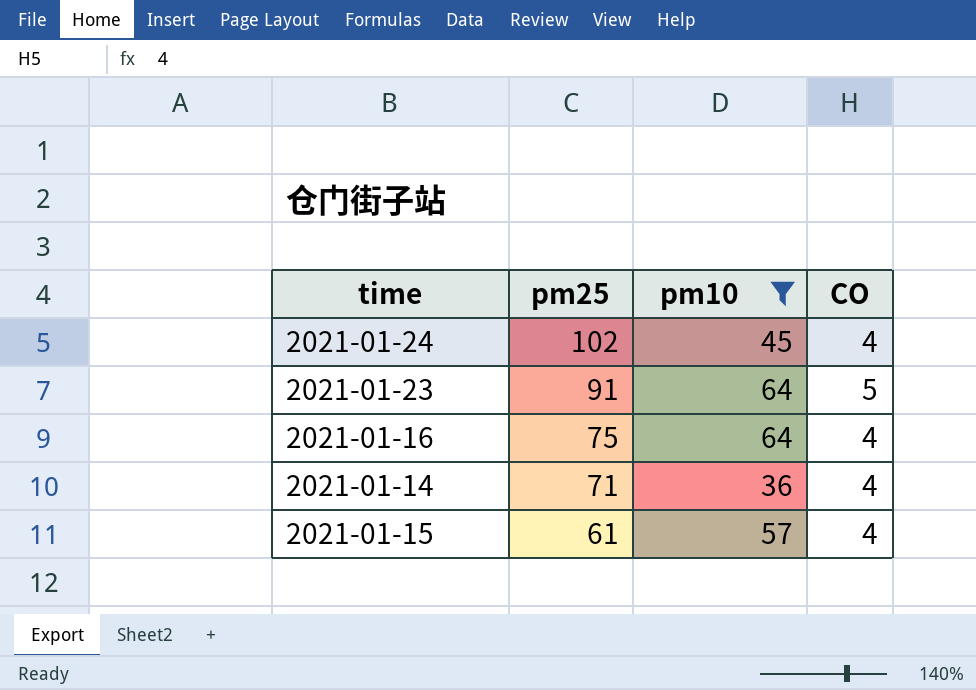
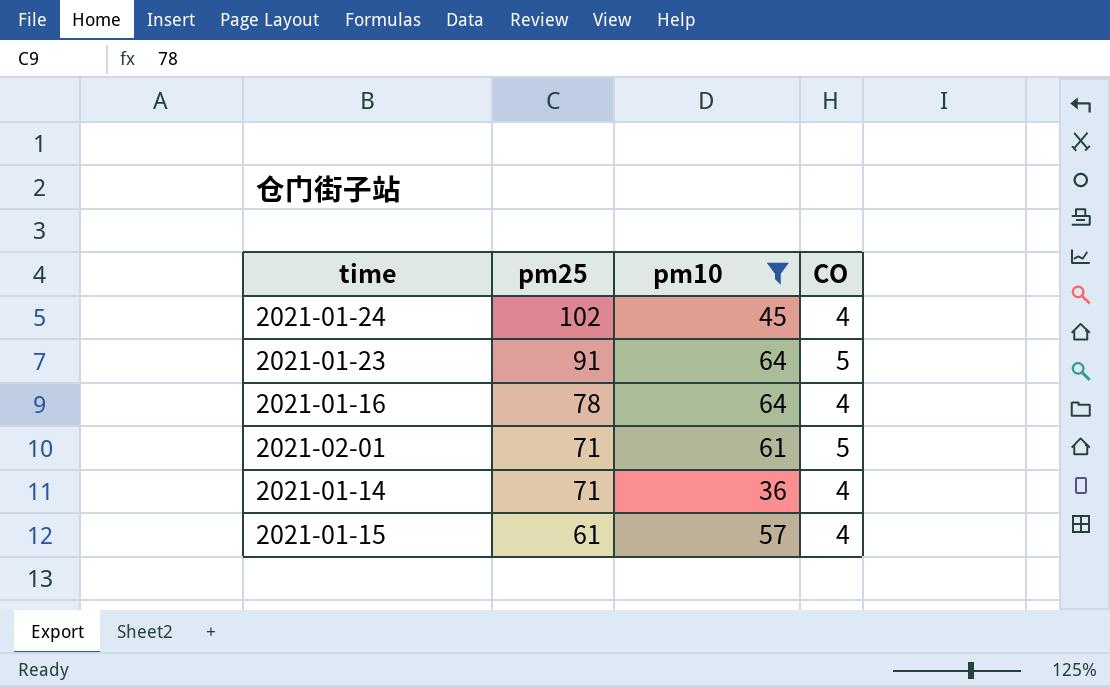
2021-01-16 | pm25: 75 -> 78
row 2021-02-01: none -> 71 | 61 | 5

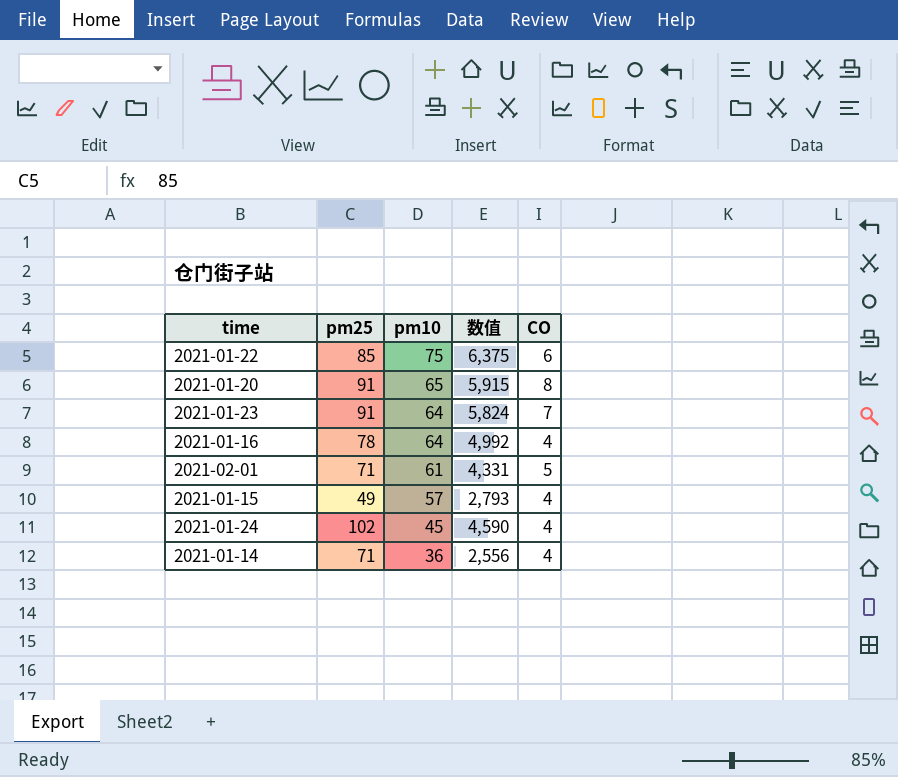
filter: pm10 <= 64 -> none
row order: pm25 descending -> pm10 descending
column 数值 | formula: none -> [pm25] * [pm10]
2021-01-23 | CO: 5 -> 7
2021-01-15 | pm25: 61 -> 49

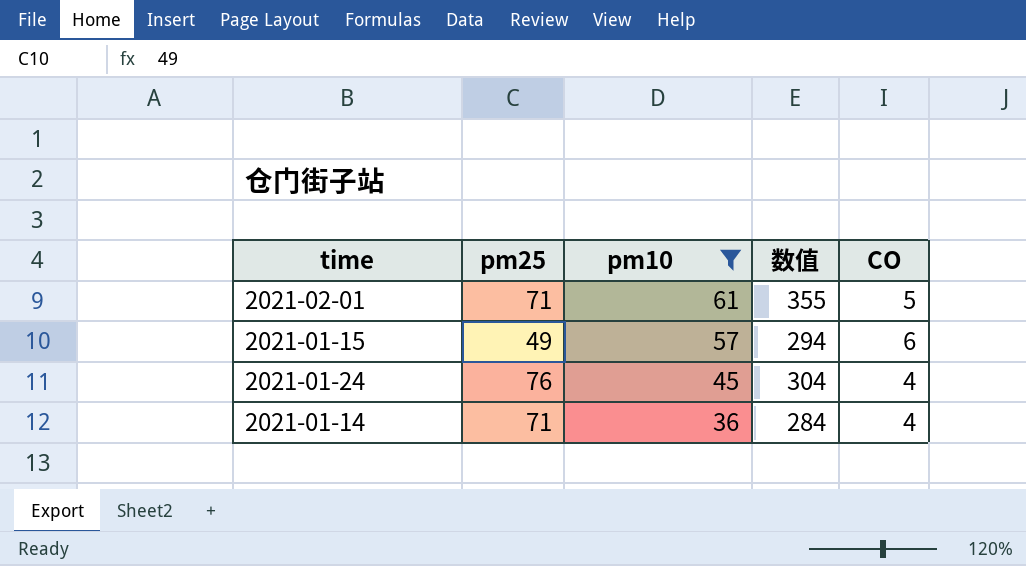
filter: none -> pm10 <= 61
column 数值 | formula: [pm25] * [pm10] -> [pm25] * [CO]
2021-01-15 | CO: 4 -> 6
2021-01-24 | pm25: 102 -> 76

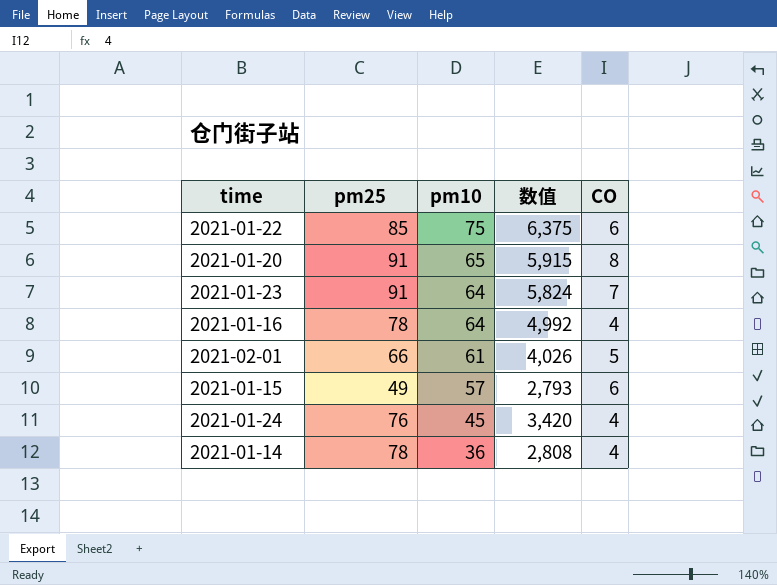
filter: pm10 <= 61 -> none
column 数值 | formula: [pm25] * [CO] -> [pm25] * [pm10]
2021-02-01 | pm25: 71 -> 66
2021-01-14 | pm25: 71 -> 78

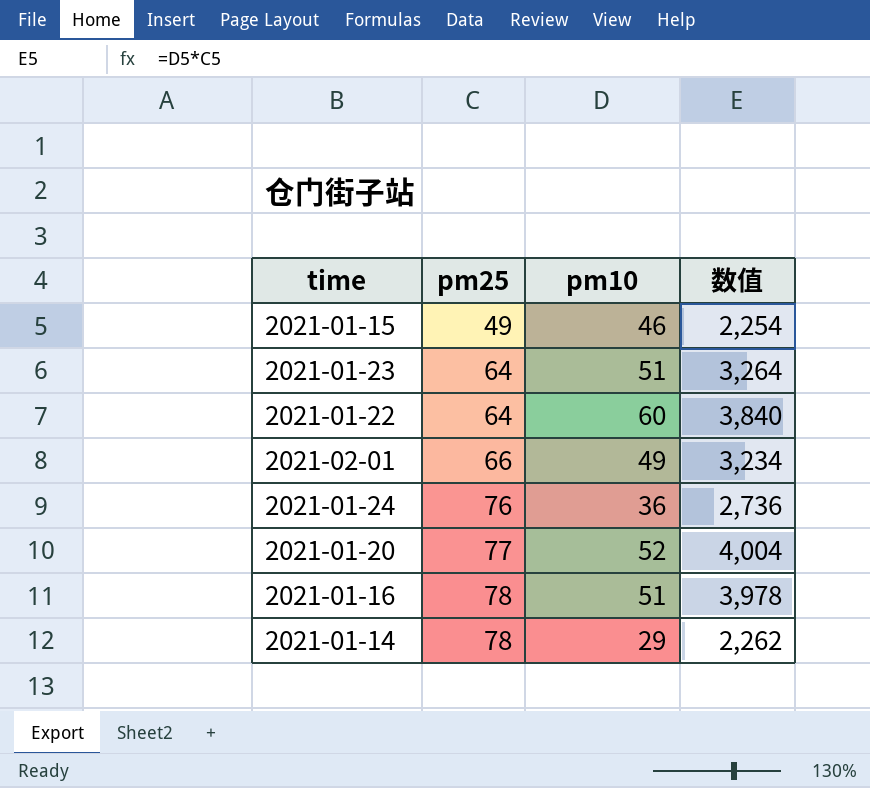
row order: pm10 descending -> pm25 ascending
column CO | position: 5 -> none
2021-01-15 | pm10: 57 -> 46
2021-01-15 | 数值: 2,793 -> 2,254
2021-01-23 | pm25: 91 -> 64
2021-01-23 | pm10: 64 -> 51
2021-01-23 | 数值: 5,824 -> 3,264
2021-01-22 | pm25: 85 -> 64
2021-01-22 | pm10: 75 -> 60
2021-01-22 | 数值: 6,375 -> 3,840
2021-02-01 | pm10: 61 -> 49
2021-02-01 | 数值: 4,026 -> 3,234
2021-01-24 | pm10: 45 -> 36
2021-01-24 | 数值: 3,420 -> 2,736
2021-01-20 | pm25: 91 -> 77
2021-01-20 | pm10: 65 -> 52
2021-01-20 | 数值: 5,915 -> 4,004
2021-01-16 | pm10: 64 -> 51
2021-01-16 | 数值: 4,992 -> 3,978
2021-01-14 | pm10: 36 -> 29
2021-01-14 | 数值: 2,808 -> 2,262

